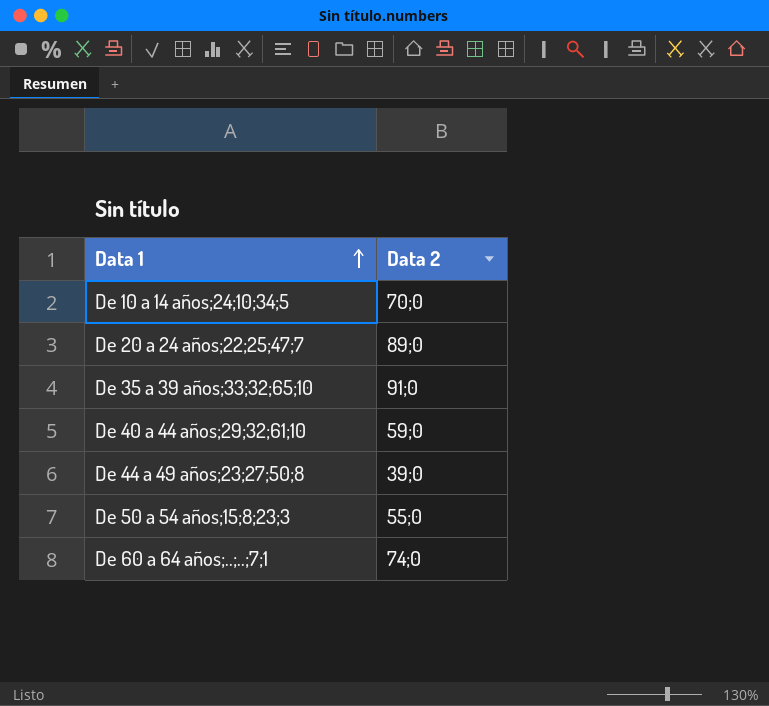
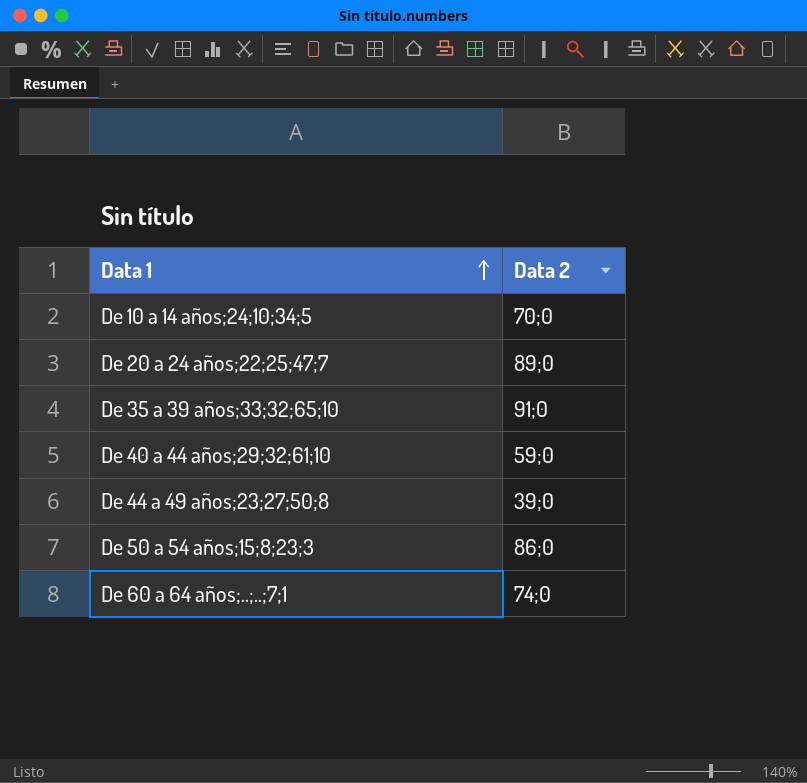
De 50 a 54 años;15;8;23;3 | Data 2: 55;0 -> 86;0

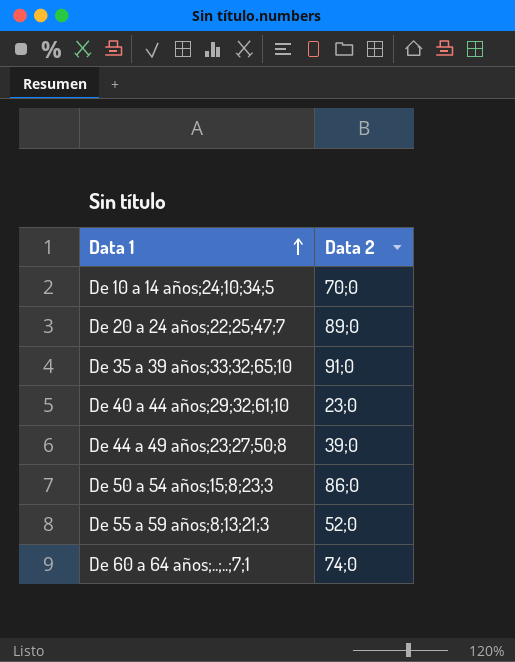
De 40 a 44 años;29;32;61;10 | Data 2: 59;0 -> 23;0
row De 55 a 59 años;8;13;21;3: none -> 52;0

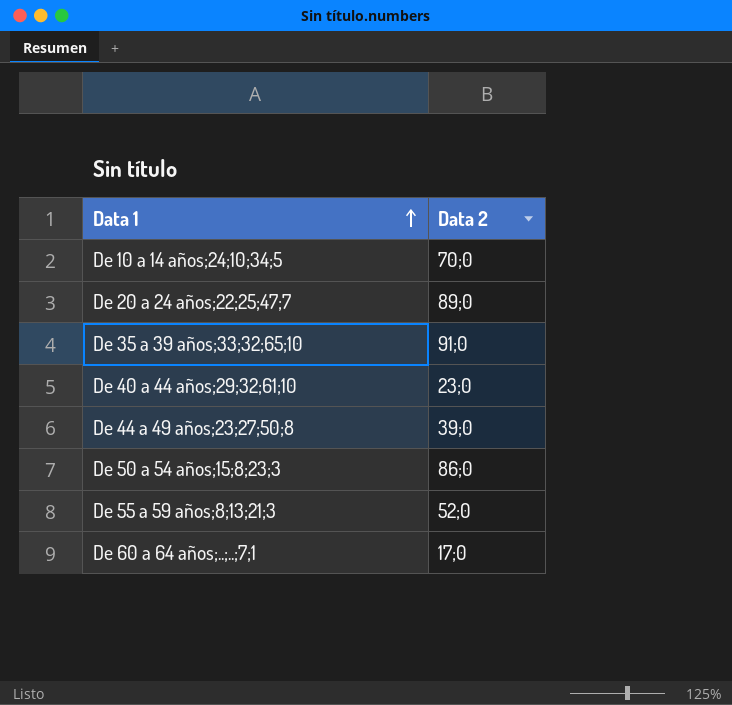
De 60 a 64 años;..;..;7;1 | Data 2: 74;0 -> 17;0

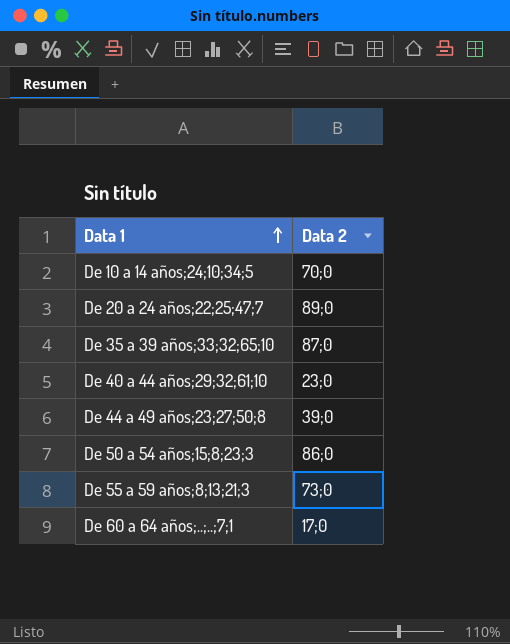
De 35 a 39 años;33;32;65;10 | Data 2: 91;0 -> 87;0
De 55 a 59 años;8;13;21;3 | Data 2: 52;0 -> 73;0

